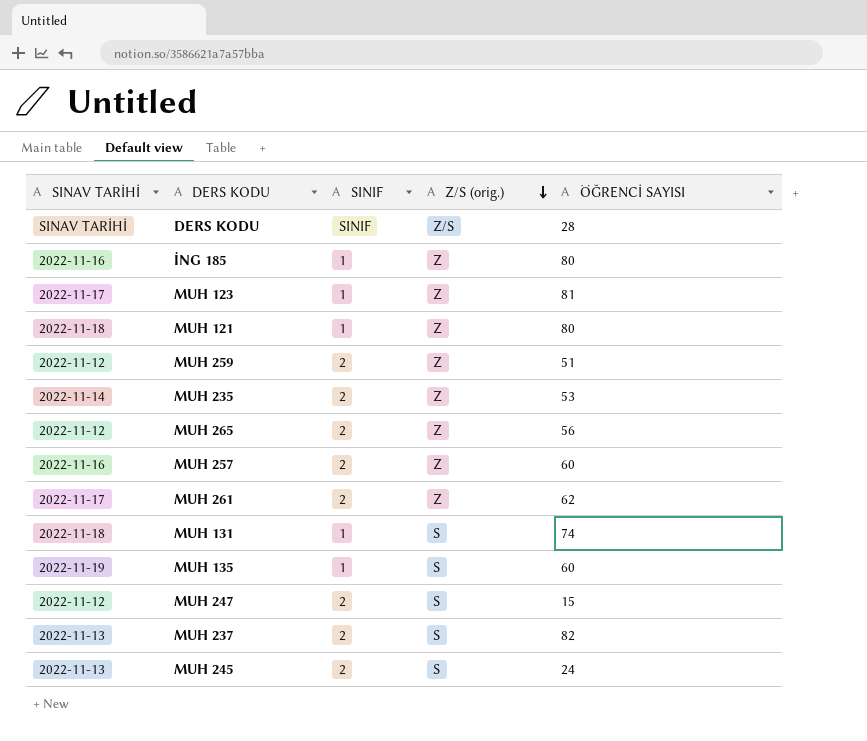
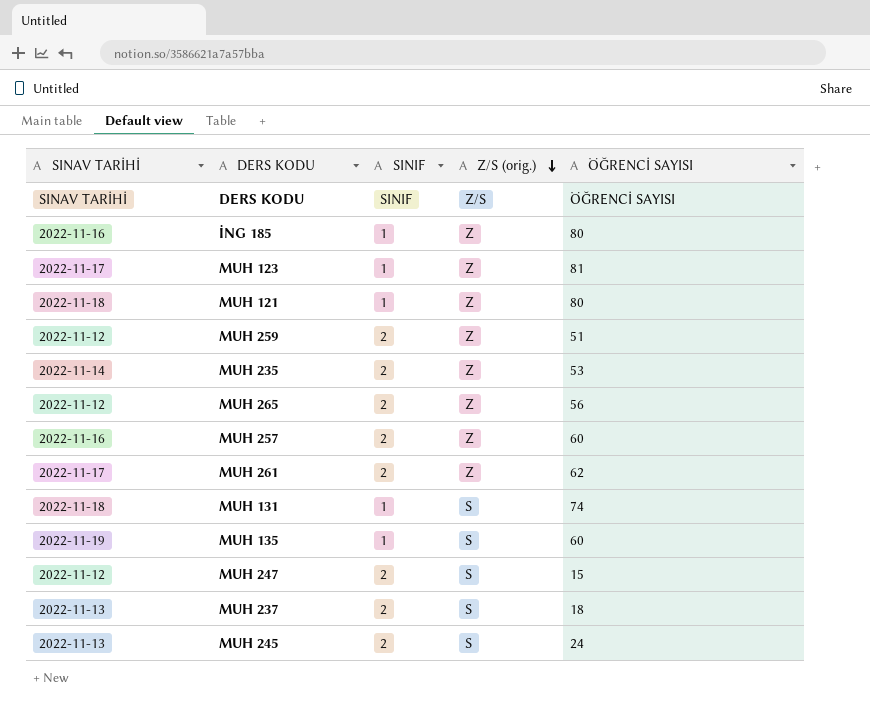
DERS KODU | ÖĞRENCİ SAYISI: 28 -> ÖĞRENCİ SAYISI
MUH 237 | ÖĞRENCİ SAYISI: 82 -> 18

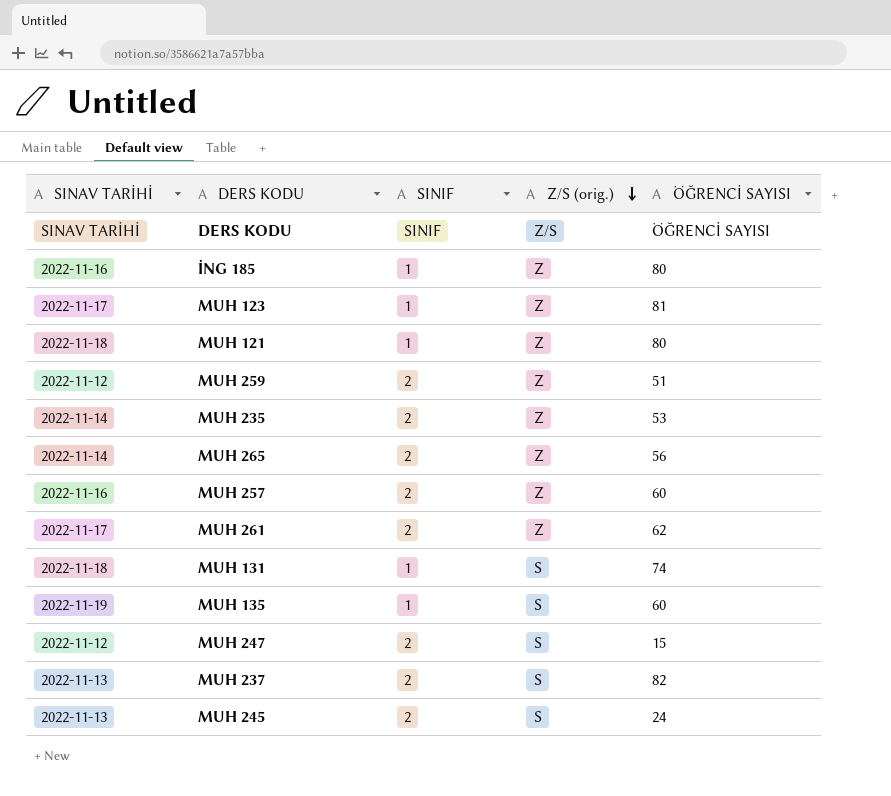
MUH 265 | SINAV TARİHİ: 2022-11-12 -> 2022-11-14
MUH 237 | ÖĞRENCİ SAYISI: 18 -> 82

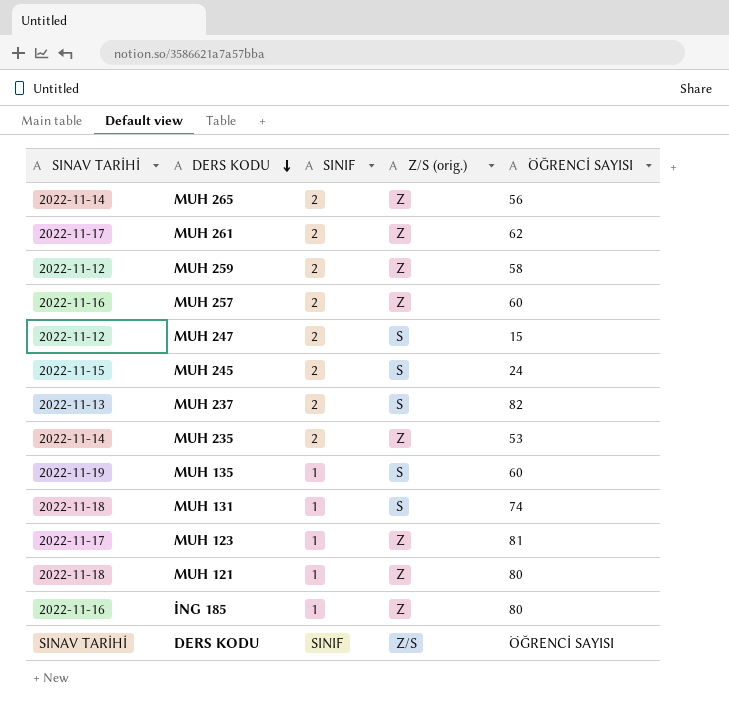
row order: Z/S (orig.) descending -> DERS KODU descending
MUH 259 | ÖĞRENCİ SAYISI: 51 -> 58
MUH 245 | SINAV TARİHİ: 2022-11-13 -> 2022-11-15

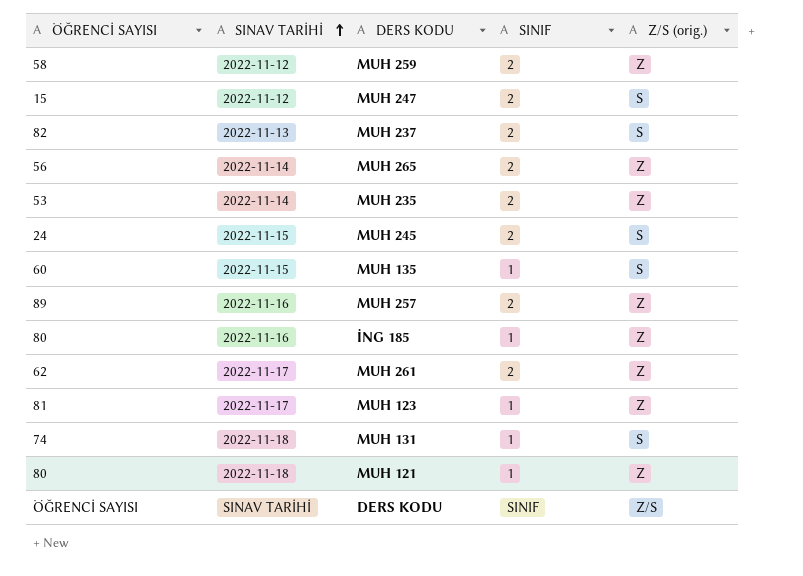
row order: DERS KODU descending -> SINAV TARİHİ ascending
column ÖĞRENCİ SAYISI | position: 5 -> 1
MUH 135 | SINAV TARİHİ: 2022-11-19 -> 2022-11-15
MUH 257 | ÖĞRENCİ SAYISI: 60 -> 89

